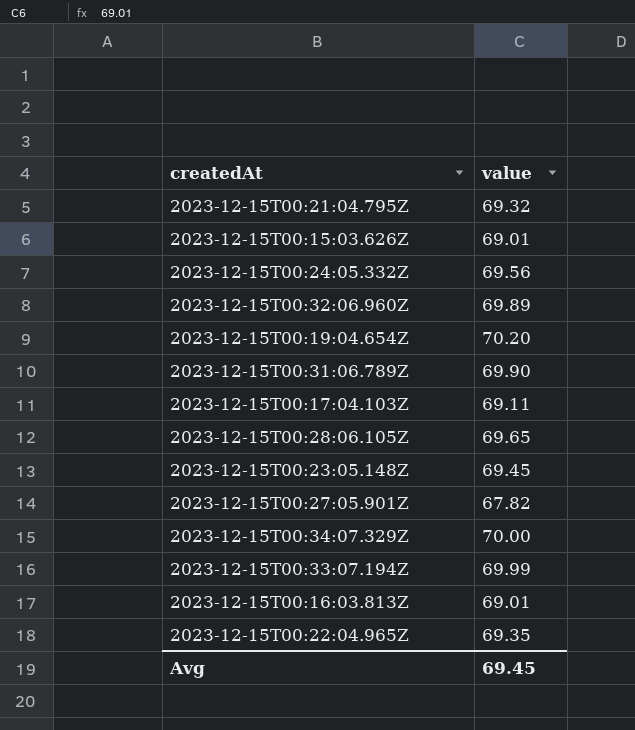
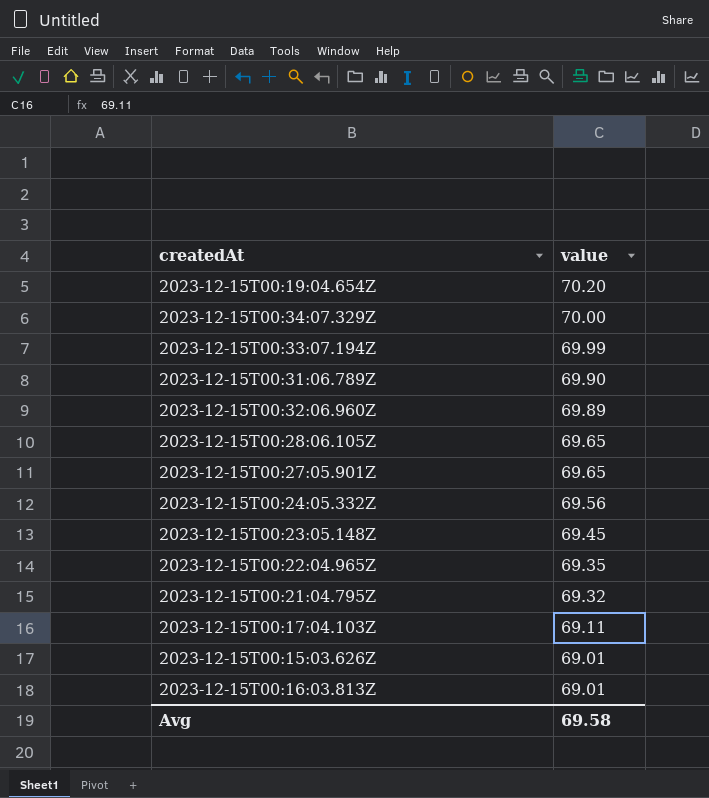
row order: none -> value descending
2023-12-15T00:27:05.901Z | value: 67.82 -> 69.65
Avg | value: 69.45 -> 69.58

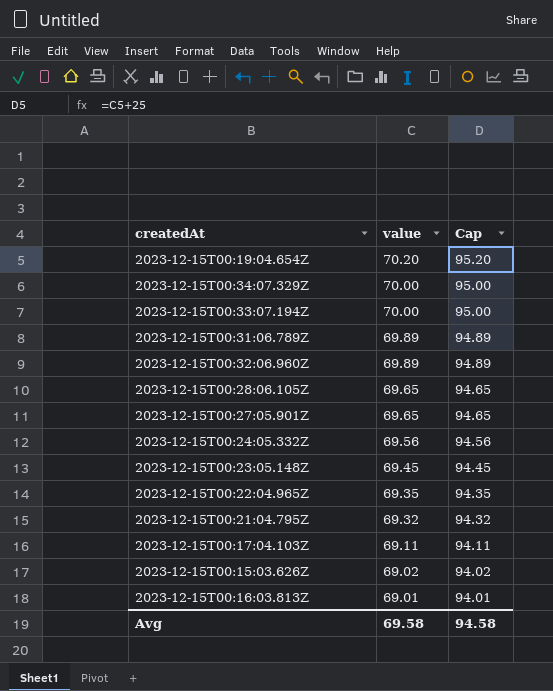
column Cap | formula: none -> [value] + 25
2023-12-15T00:33:07.194Z | value: 69.99 -> 70.00
2023-12-15T00:31:06.789Z | value: 69.90 -> 69.89
2023-12-15T00:15:03.626Z | value: 69.01 -> 69.02

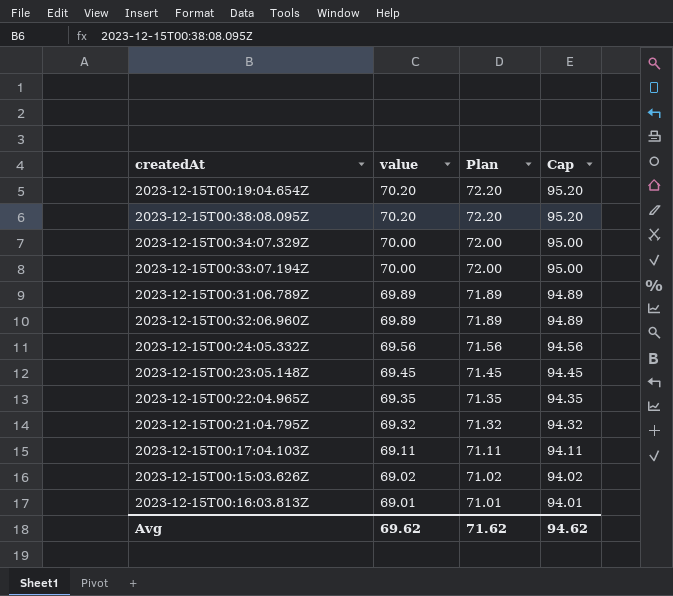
column Plan | formula: none -> [value] + 2
row 2023-12-15T00:28:06.105Z: 69.65 | 94.65 -> none
row 2023-12-15T00:27:05.901Z: 69.65 | 94.65 -> none
row 2023-12-15T00:38:08.095Z: none -> 70.20 | 72.20 | 95.20
Avg | value: 69.58 -> 69.62
Avg | Cap: 94.58 -> 94.62

